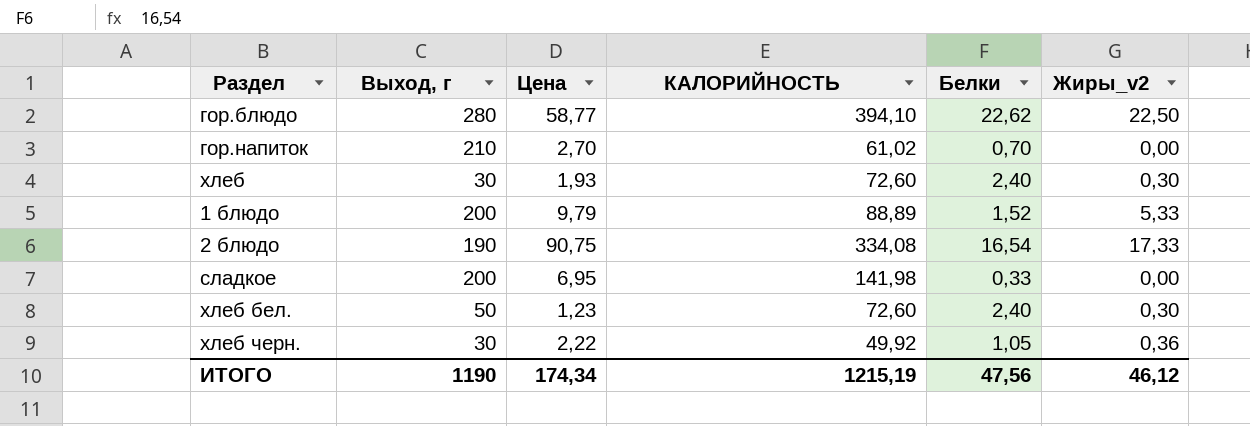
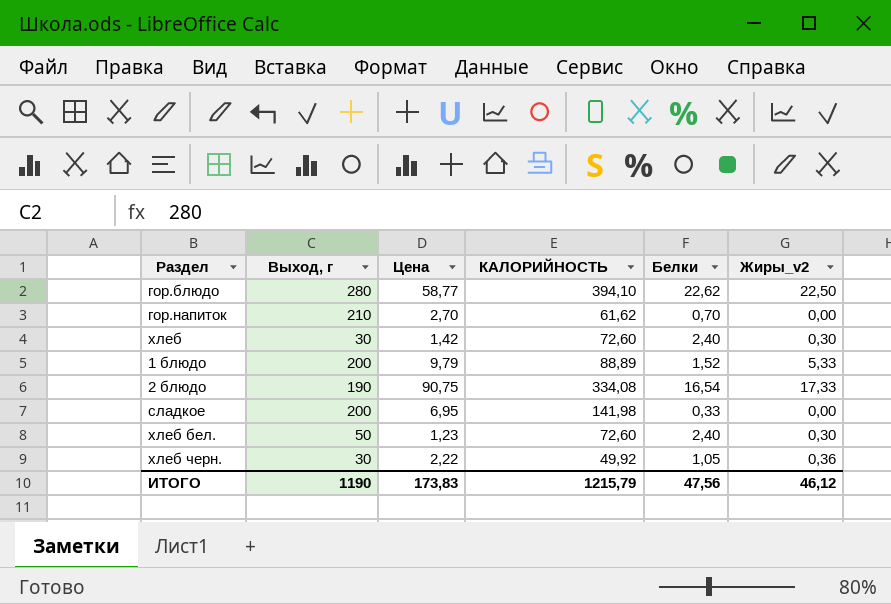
гор.напиток | КАЛОРИЙНОСТЬ: 61,02 -> 61,62
хлеб | Цена: 1,93 -> 1,42
ИТОГО | Цена: 174,34 -> 173,83
ИТОГО | КАЛОРИЙНОСТЬ: 1215,19 -> 1215,79

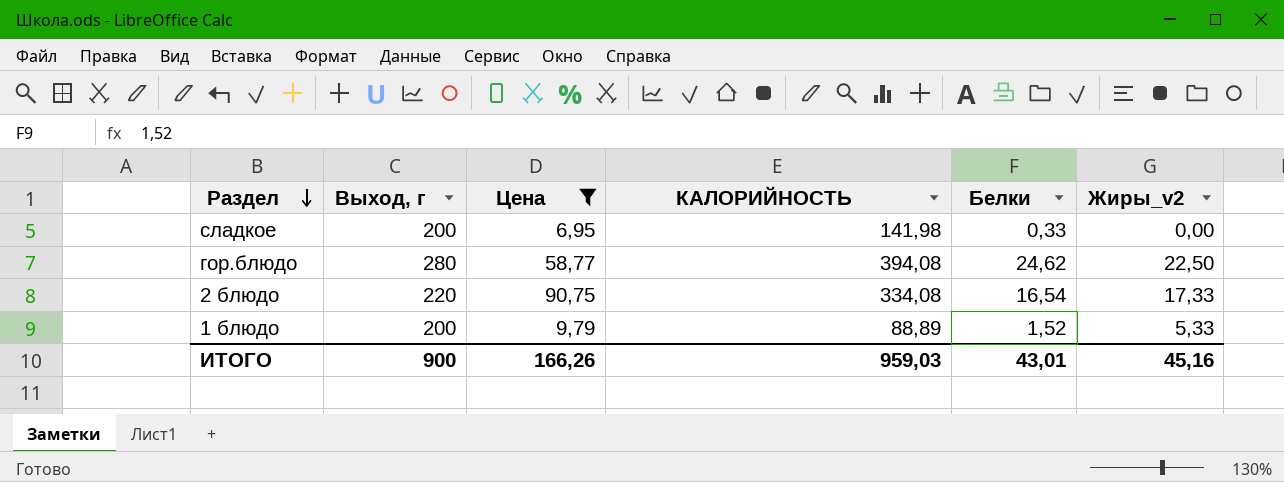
filter: none -> Цена >= 6,95
row order: none -> Раздел descending
гор.блюдо | КАЛОРИЙНОСТЬ: 394,10 -> 394,08
гор.блюдо | Белки: 22,62 -> 24,62
2 блюдо | Выход, г: 190 -> 220
ИТОГО | Выход, г: 1190 -> 900
ИТОГО | Цена: 173,83 -> 166,26
ИТОГО | КАЛОРИЙНОСТЬ: 1215,79 -> 959,03
ИТОГО | Белки: 47,56 -> 43,01
ИТОГО | Жиры_v2: 46,12 -> 45,16

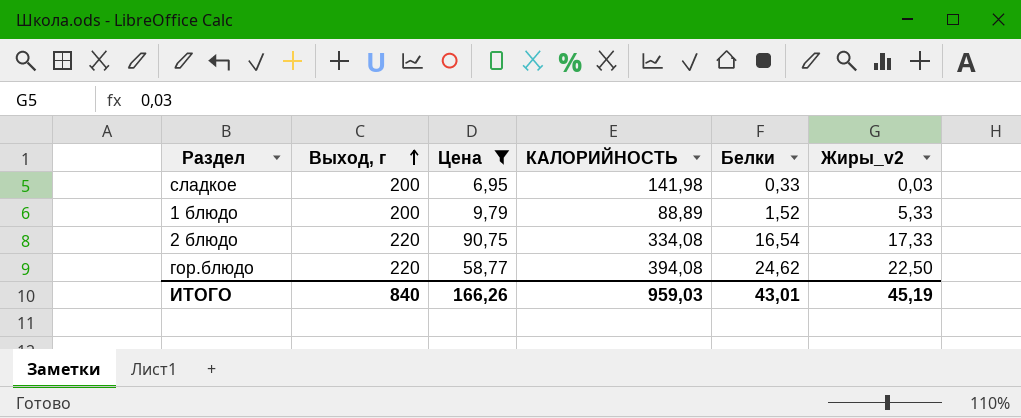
row order: Раздел descending -> Выход, г ascending
сладкое | Жиры_v2: 0,00 -> 0,03
гор.блюдо | Выход, г: 280 -> 220
ИТОГО | Выход, г: 900 -> 840
ИТОГО | Жиры_v2: 45,16 -> 45,19

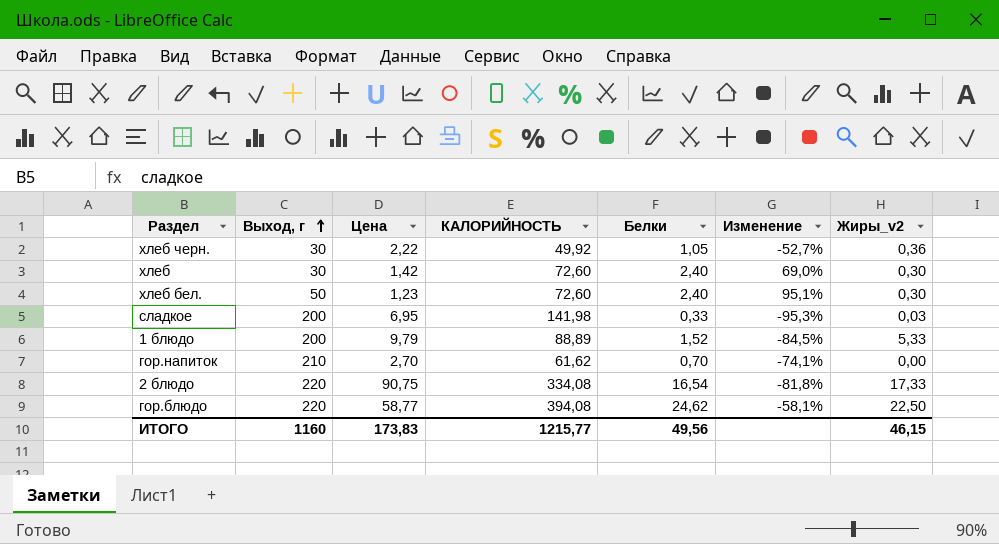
filter: Цена >= 6,95 -> none
column Изменение | formula: none -> ([Белки] - [Цена]) / [Цена]
ИТОГО | Выход, г: 840 -> 1160
ИТОГО | Цена: 166,26 -> 173,83
ИТОГО | КАЛОРИЙНОСТЬ: 959,03 -> 1215,77
ИТОГО | Белки: 43,01 -> 49,56
ИТОГО | Жиры_v2: 45,19 -> 46,15

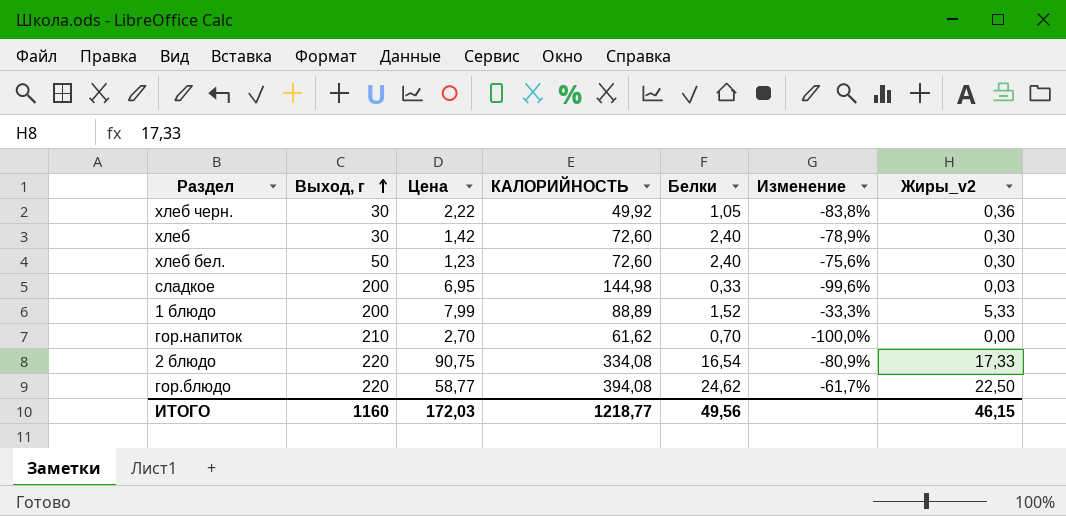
column Изменение | formula: ([Белки] - [Цена]) / [Цена] -> ([Жиры_v2] - [Цена]) / [Цена]
сладкое | КАЛОРИЙНОСТЬ: 141,98 -> 144,98
1 блюдо | Цена: 9,79 -> 7,99
ИТОГО | Цена: 173,83 -> 172,03
ИТОГО | КАЛОРИЙНОСТЬ: 1215,77 -> 1218,77

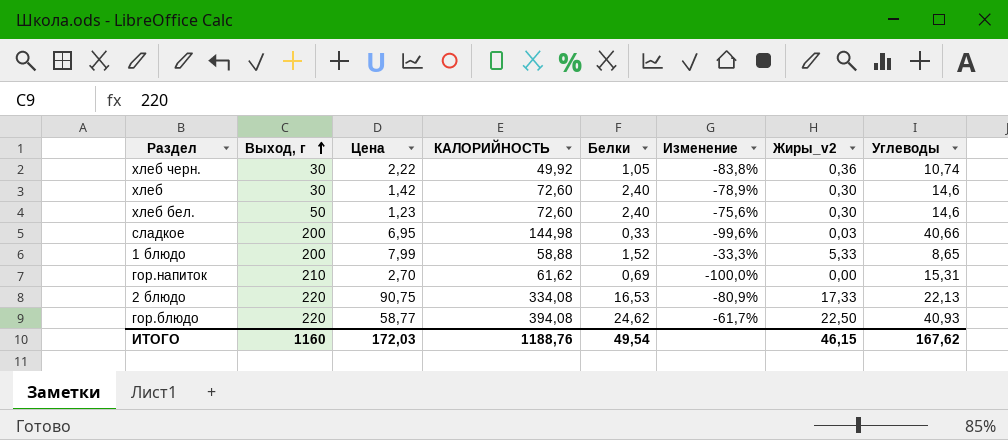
column Углеводы | position: none -> 8
1 блюдо | КАЛОРИЙНОСТЬ: 88,89 -> 58,88
гор.напиток | Белки: 0,70 -> 0,69
2 блюдо | Белки: 16,54 -> 16,53
ИТОГО | КАЛОРИЙНОСТЬ: 1218,77 -> 1188,76
ИТОГО | Белки: 49,56 -> 49,54

